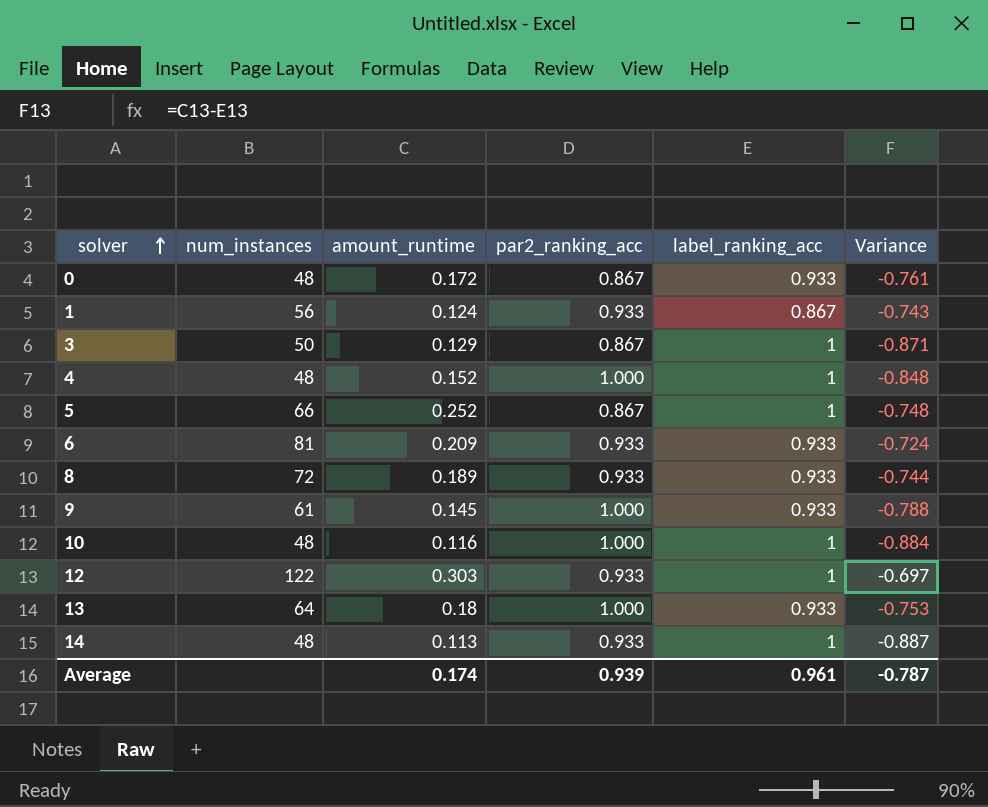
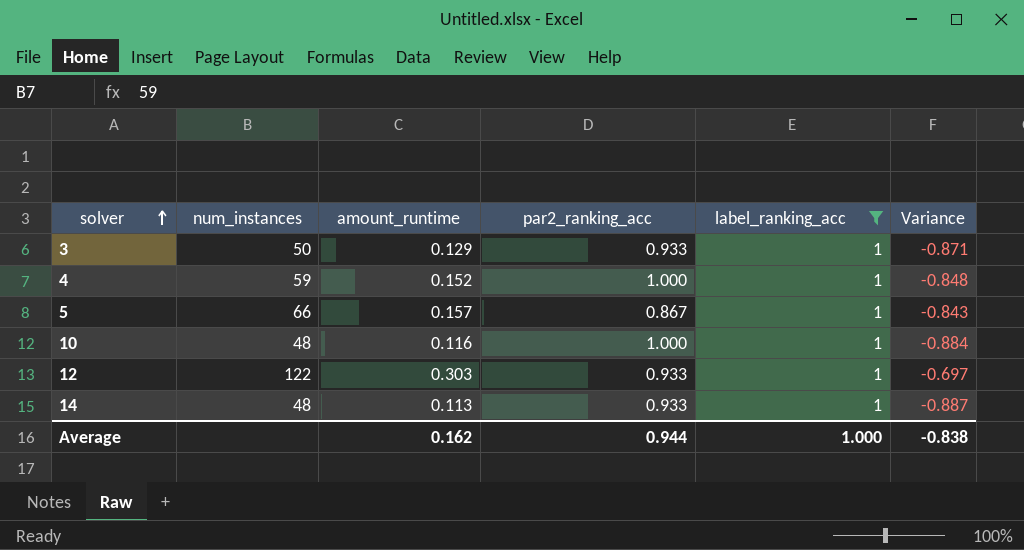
filter: none -> label_ranking_acc = 1
3 | par2_ranking_acc: 0.867 -> 0.933
4 | num_instances: 48 -> 59
5 | amount_runtime: 0.252 -> 0.157
5 | Variance: -0.748 -> -0.843
Average | amount_runtime: 0.174 -> 0.162
Average | par2_ranking_acc: 0.939 -> 0.944
Average | label_ranking_acc: 0.961 -> 1.000
Average | Variance: -0.787 -> -0.838

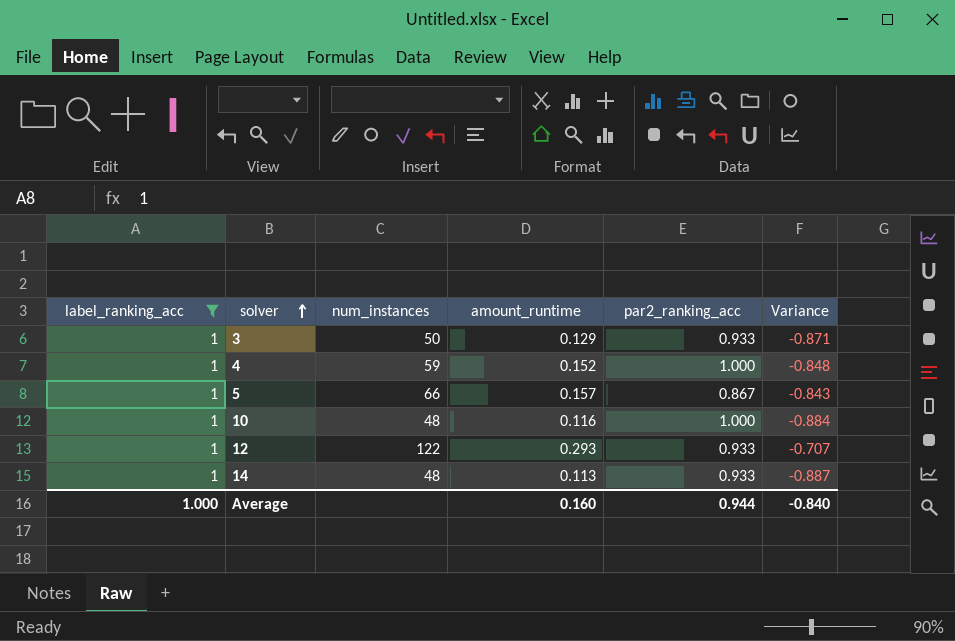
column label_ranking_acc | position: 5 -> 1
12 | amount_runtime: 0.303 -> 0.293
12 | Variance: -0.697 -> -0.707
Average | amount_runtime: 0.162 -> 0.160
Average | Variance: -0.838 -> -0.840

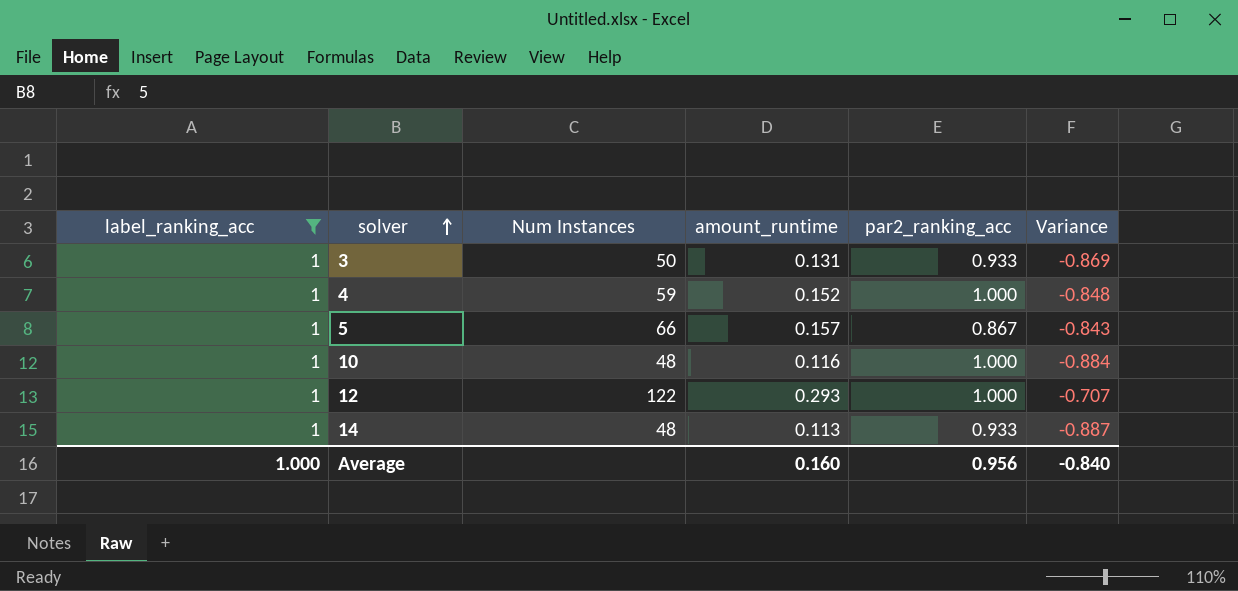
column name: num_instances -> Num Instances
3 | amount_runtime: 0.129 -> 0.131
3 | Variance: -0.871 -> -0.869
12 | par2_ranking_acc: 0.933 -> 1.000
Average | par2_ranking_acc: 0.944 -> 0.956

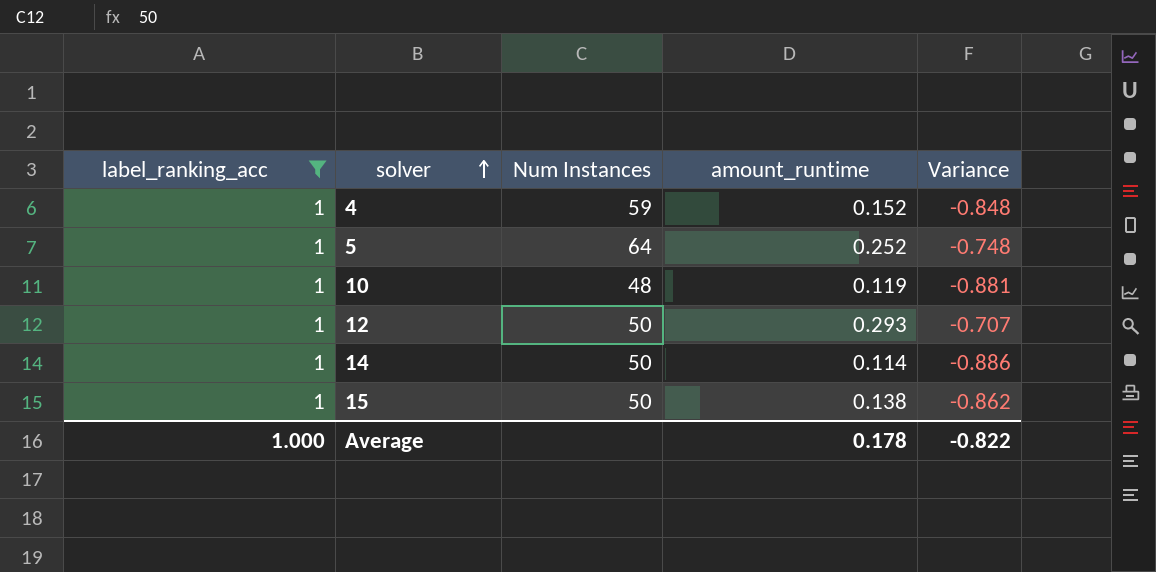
column par2_ranking_acc | position: 5 -> none
row 3: 1 | 50 | 0.131 | 0.933 | -0.869 -> none
5 | Num Instances: 66 -> 64
5 | amount_runtime: 0.157 -> 0.252
5 | Variance: -0.843 -> -0.748
10 | amount_runtime: 0.116 -> 0.119
10 | Variance: -0.884 -> -0.881
12 | Num Instances: 122 -> 50
14 | Num Instances: 48 -> 50
14 | amount_runtime: 0.113 -> 0.114
14 | Variance: -0.887 -> -0.886
row 15: none -> 1 | 50 | 0.138 | -0.862
Average | amount_runtime: 0.160 -> 0.178
Average | Variance: -0.840 -> -0.822

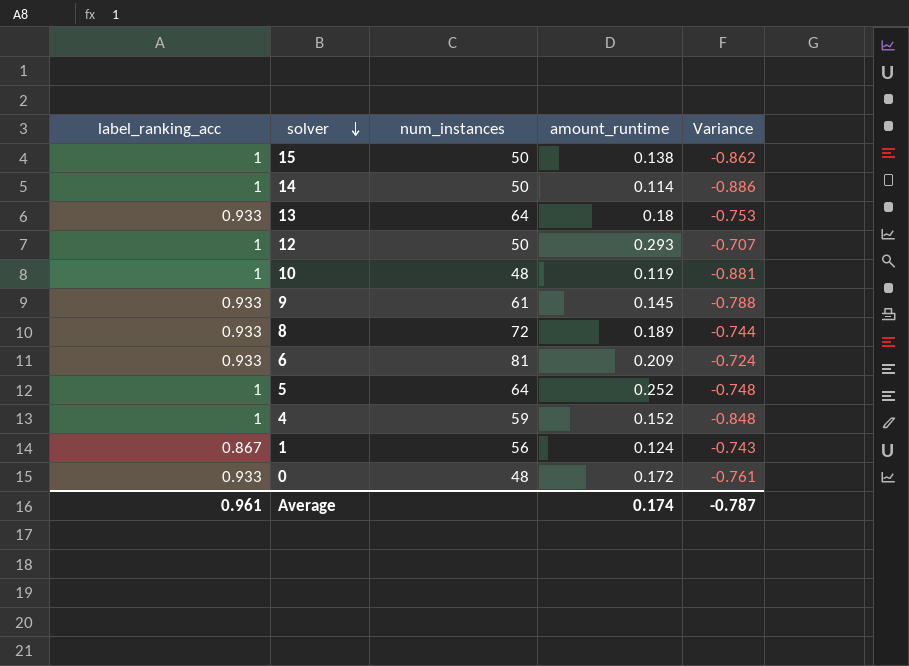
filter: label_ranking_acc = 1 -> none
row order: solver ascending -> solver descending
column name: Num Instances -> num_instances
Average | label_ranking_acc: 1.000 -> 0.961
Average | amount_runtime: 0.178 -> 0.174
Average | Variance: -0.822 -> -0.787

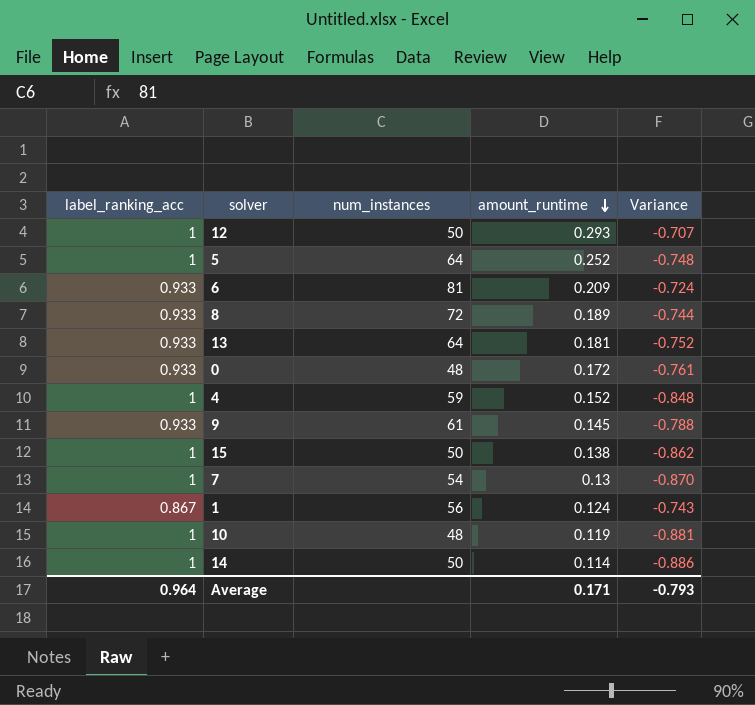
row order: solver descending -> amount_runtime descending
13 | amount_runtime: 0.18 -> 0.181
13 | Variance: -0.753 -> -0.752
row 7: none -> 1 | 54 | 0.13 | -0.870
Average | label_ranking_acc: 0.961 -> 0.964
Average | amount_runtime: 0.174 -> 0.171
Average | Variance: -0.787 -> -0.793

